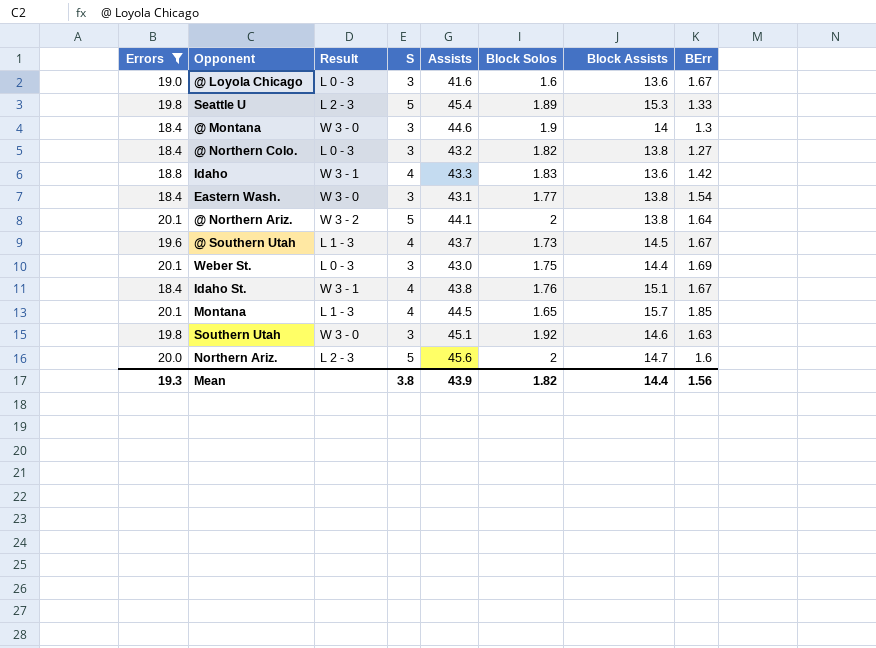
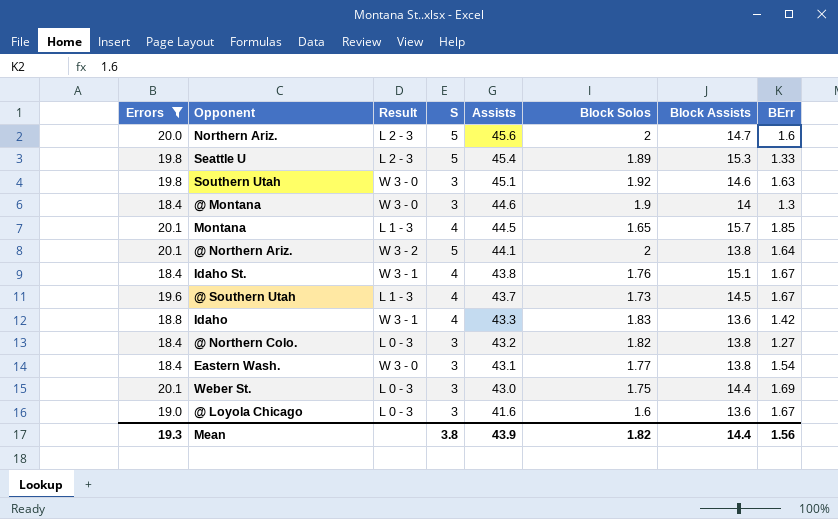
row order: none -> Assists descending

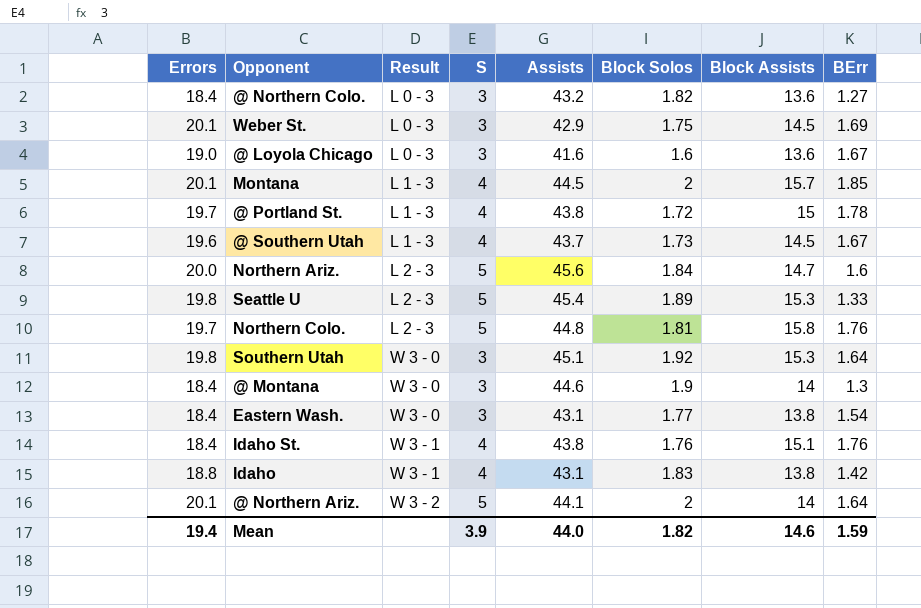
filter: Errors != 19.7 -> none
row order: Assists descending -> Result ascending
@ Northern Colo. | Block Assists: 13.8 -> 13.6
Weber St. | Assists: 43.0 -> 42.9
Weber St. | Block Assists: 14.4 -> 14.5
Montana | Block Solos: 1.65 -> 2
Northern Ariz. | Block Solos: 2 -> 1.84
Southern Utah | Block Assists: 14.6 -> 15.3
Southern Utah | BErr: 1.63 -> 1.64
Idaho St. | BErr: 1.67 -> 1.76
Idaho | Assists: 43.3 -> 43.1
Idaho | Block Assists: 13.6 -> 13.8
@ Northern Ariz. | Block Assists: 13.8 -> 14
Mean | Errors: 19.3 -> 19.4
Mean | S: 3.8 -> 3.9
Mean | Assists: 43.9 -> 44.0
Mean | Block Assists: 14.4 -> 14.6
Mean | BErr: 1.56 -> 1.59

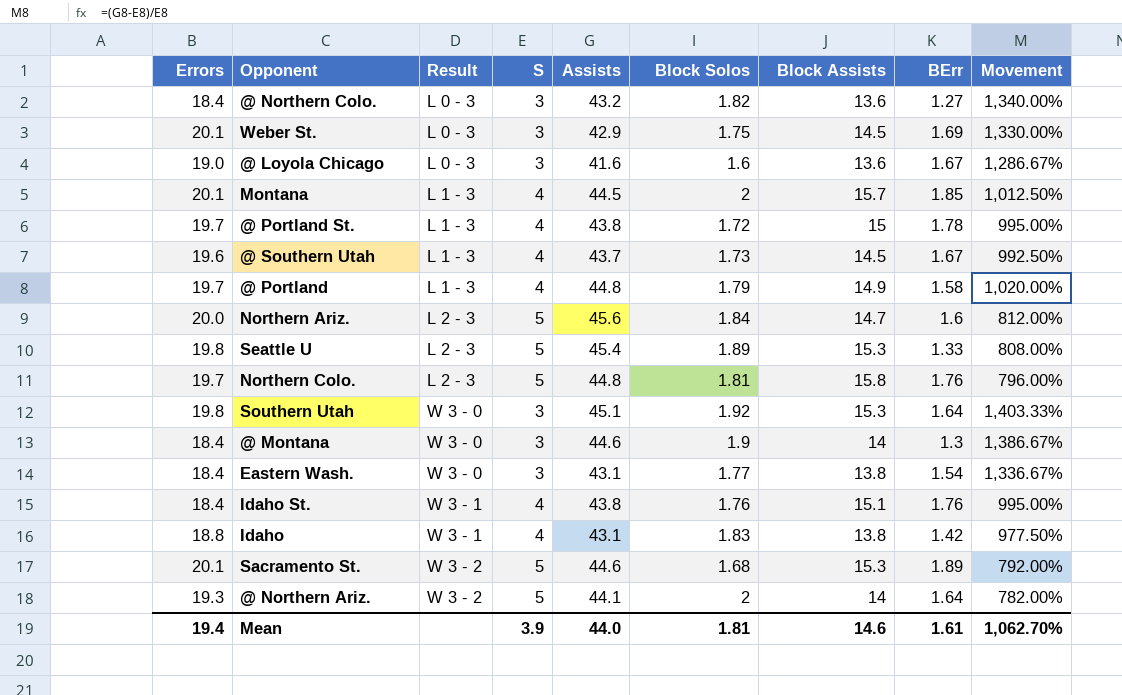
column Movement | formula: none -> ([Assists] - [S]) / [S]
row @ Portland: none -> 19.7 | L 1 - 3 | 4 | 44.8 | 1.79 | 14.9 | 1.58 | 1,020.00%
row Sacramento St.: none -> 20.1 | W 3 - 2 | 5 | 44.6 | 1.68 | 15.3 | 1.89 | 792.00%
@ Northern Ariz. | Errors: 20.1 -> 19.3
Mean | Block Solos: 1.82 -> 1.81
Mean | BErr: 1.59 -> 1.61

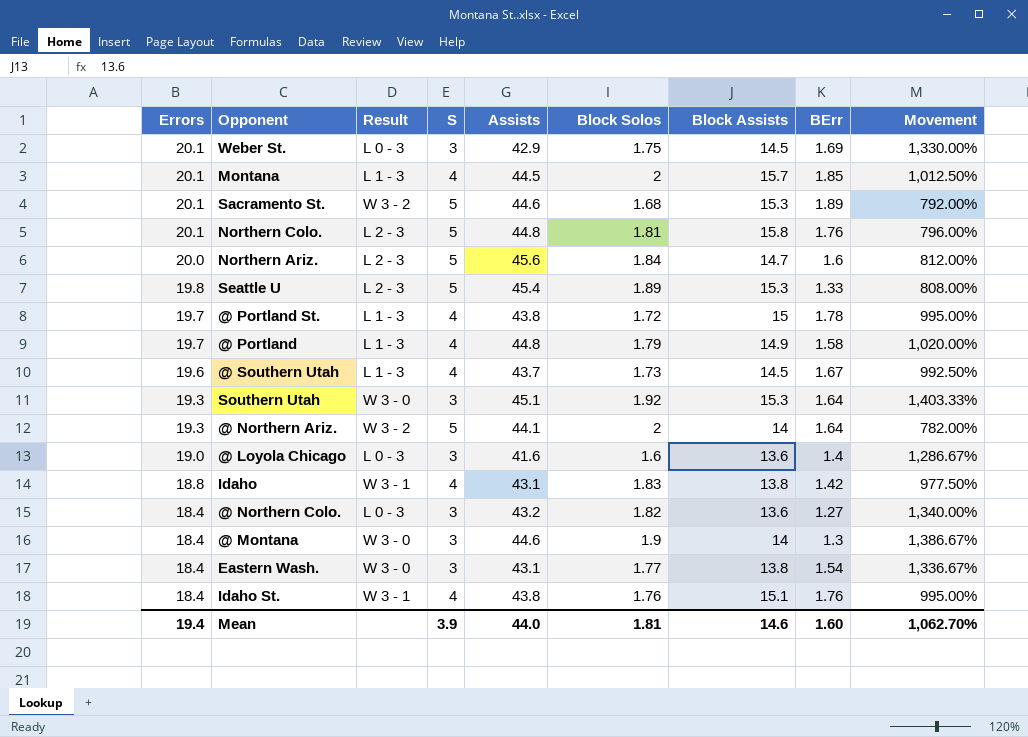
row order: Result ascending -> Errors descending
Northern Colo. | Errors: 19.7 -> 20.1
Southern Utah | Errors: 19.8 -> 19.3
@ Loyola Chicago | BErr: 1.67 -> 1.4
Mean | BErr: 1.61 -> 1.60

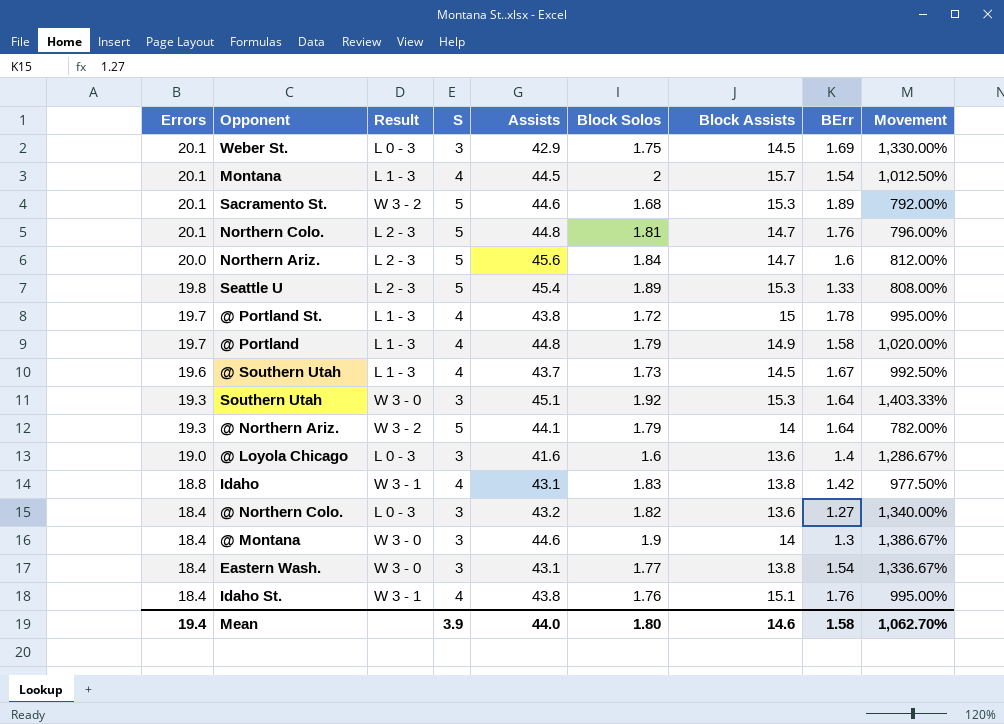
Montana | BErr: 1.85 -> 1.54
Northern Colo. | Block Assists: 15.8 -> 14.7
@ Northern Ariz. | Block Solos: 2 -> 1.79
Mean | Block Solos: 1.81 -> 1.80
Mean | BErr: 1.60 -> 1.58

